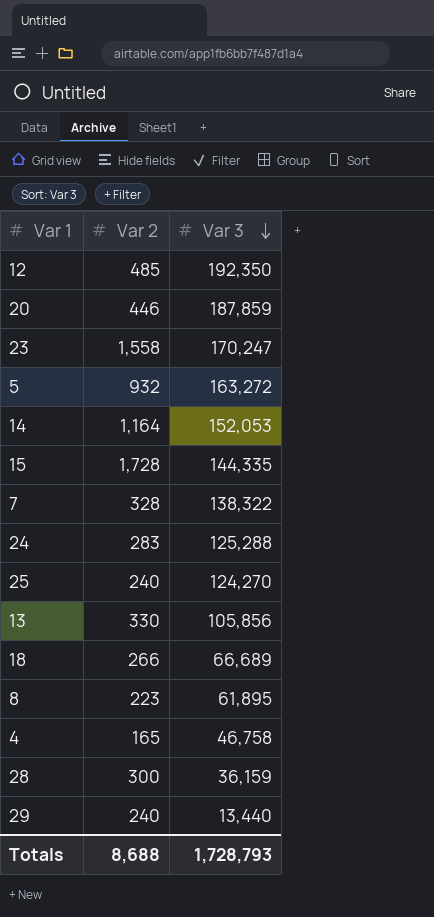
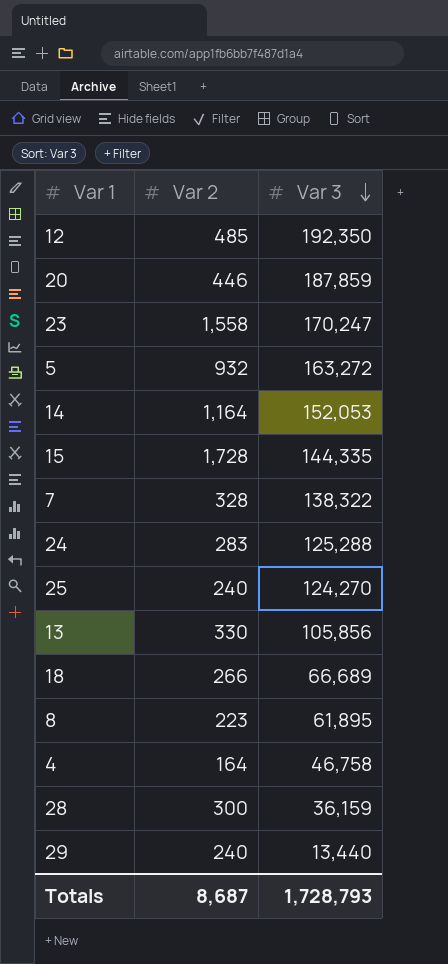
4 | Var 2: 165 -> 164
Totals | Var 2: 8,688 -> 8,687

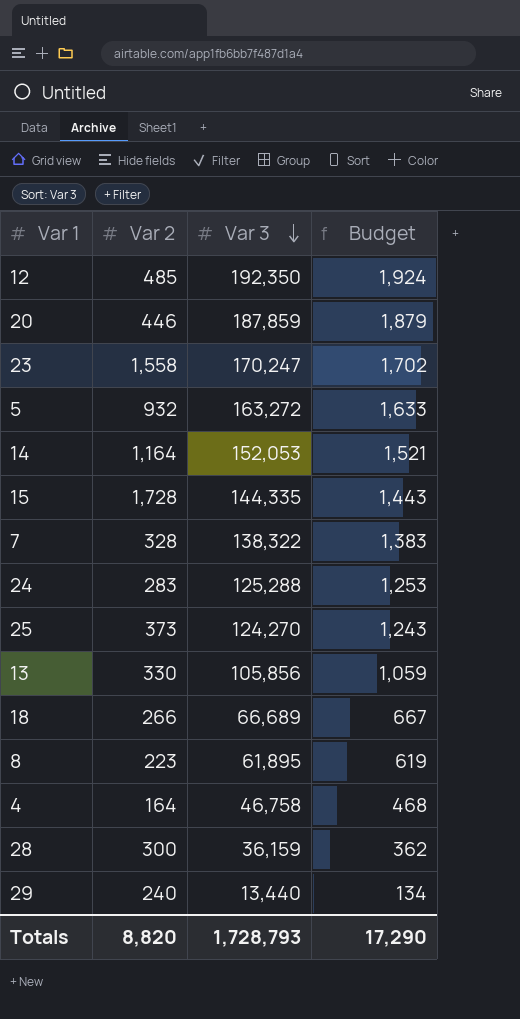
column Budget | formula: none -> [Var 3] * 0.01
25 | Var 2: 240 -> 373
Totals | Var 2: 8,687 -> 8,820

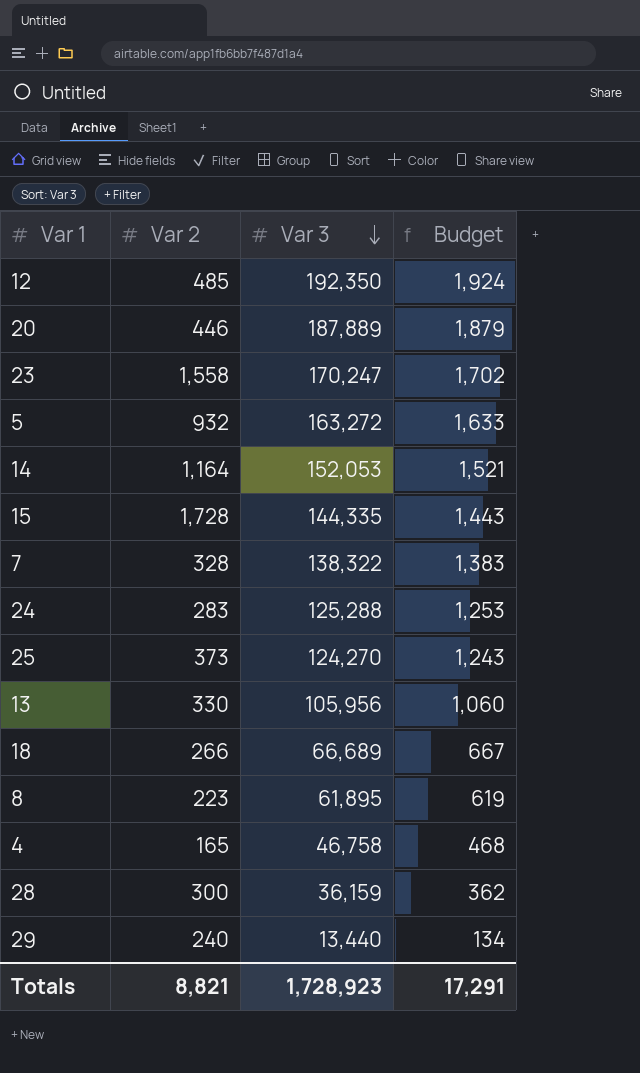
20 | Var 3: 187,859 -> 187,889
13 | Var 3: 105,856 -> 105,956
13 | Budget: 1,059 -> 1,060
4 | Var 2: 164 -> 165
Totals | Var 2: 8,820 -> 8,821
Totals | Var 3: 1,728,793 -> 1,728,923
Totals | Budget: 17,290 -> 17,291

